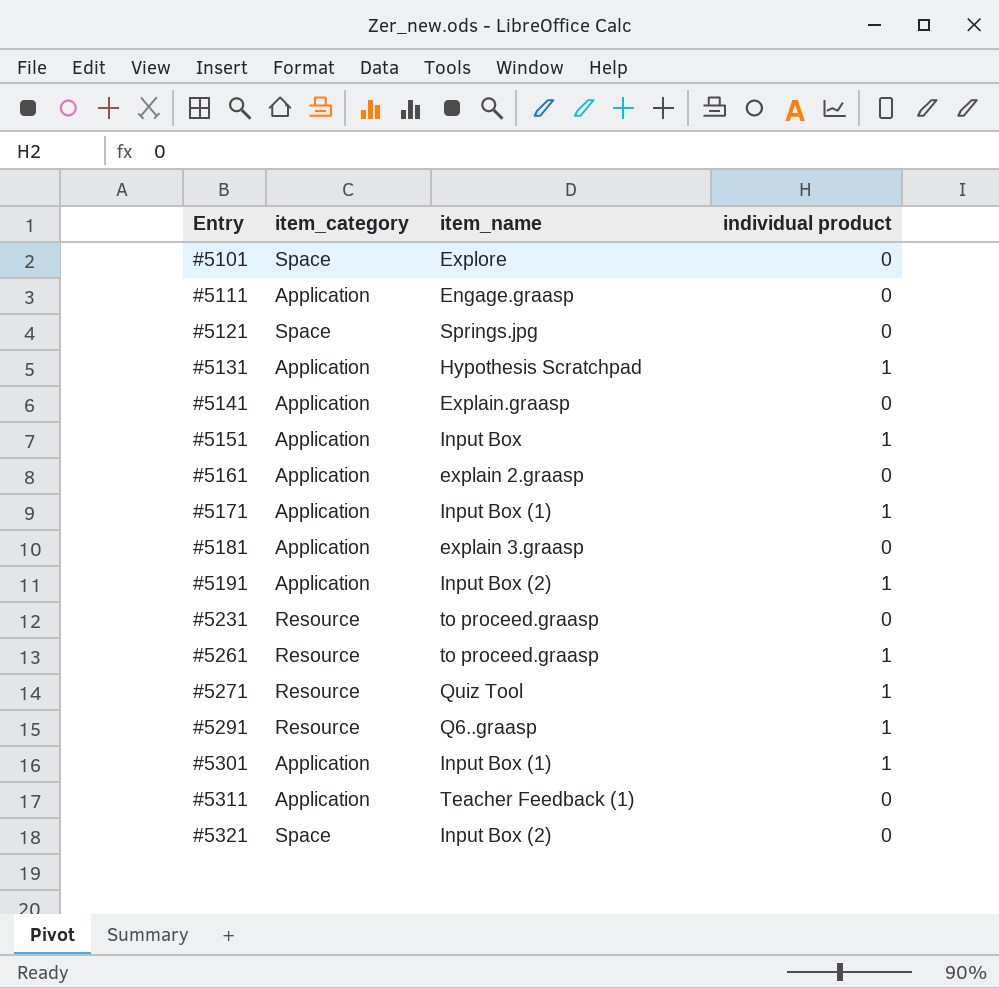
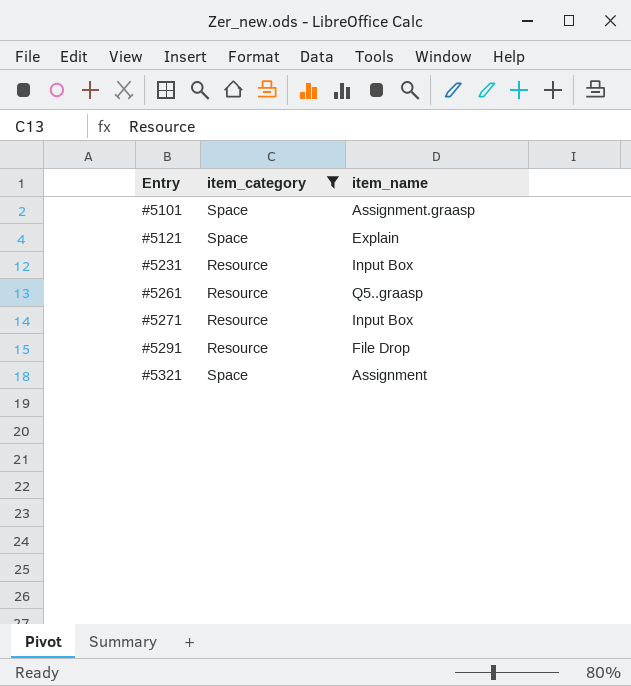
filter: none -> item_category != Application
column individual product | position: 4 -> none
#5101 | item_name: Explore -> Assignment.graasp
#5121 | item_name: Springs.jpg -> Explain
#5231 | item_name: to proceed.graasp -> Input Box
#5261 | item_name: to proceed.graasp -> Q5..graasp
#5271 | item_name: Quiz Tool -> Input Box
#5291 | item_name: Q6..graasp -> File Drop
#5321 | item_name: Input Box (2) -> Assignment

